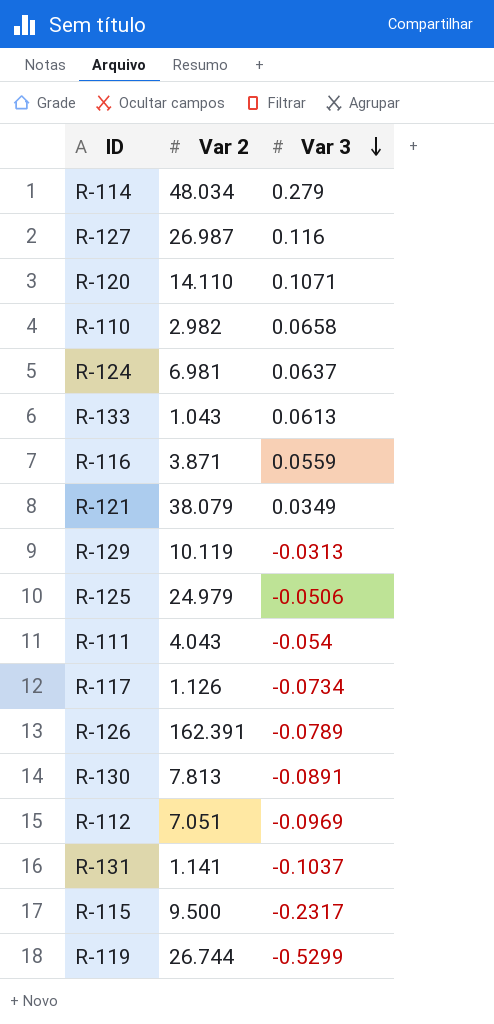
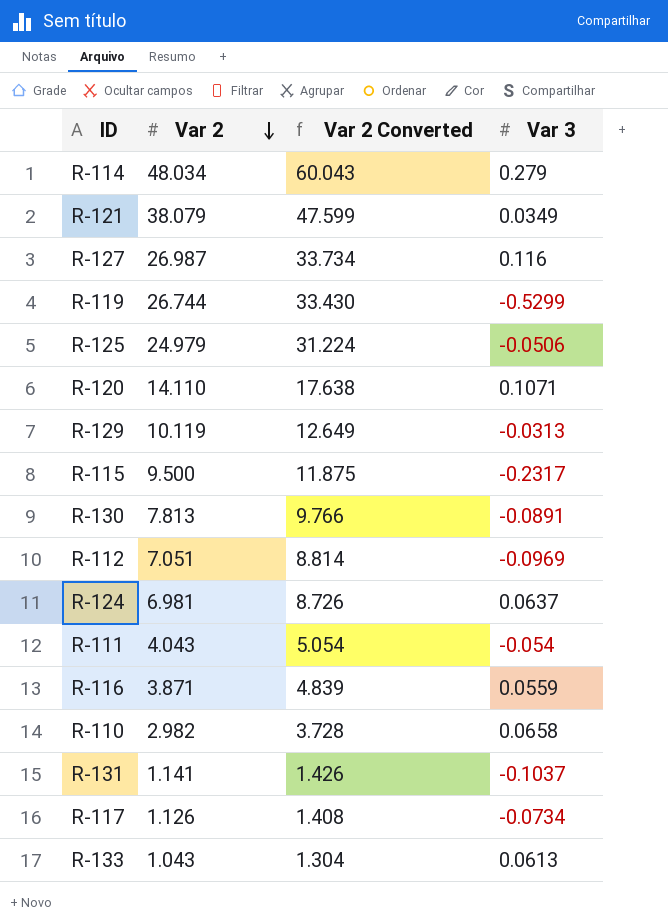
row order: Var 3 descending -> Var 2 descending
column Var 2 Converted | formula: none -> [Var 2] * 1.25
row R-126: 162.391 | -0.0789 -> none

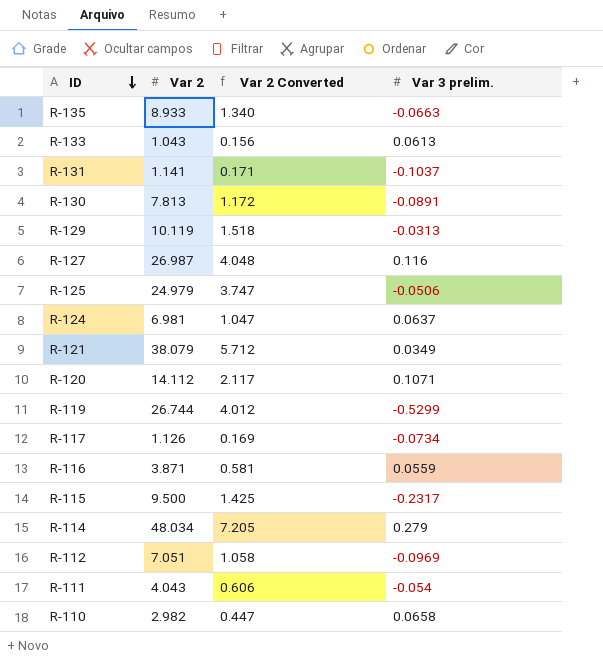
row order: Var 2 descending -> ID descending
column Var 2 Converted | formula: [Var 2] * 1.25 -> [Var 2] * 0.15
column name: Var 3 -> Var 3 prelim.
row R-135: none -> 8.933 | 1.340 | -0.0663
R-120 | Var 2: 14.110 -> 14.112

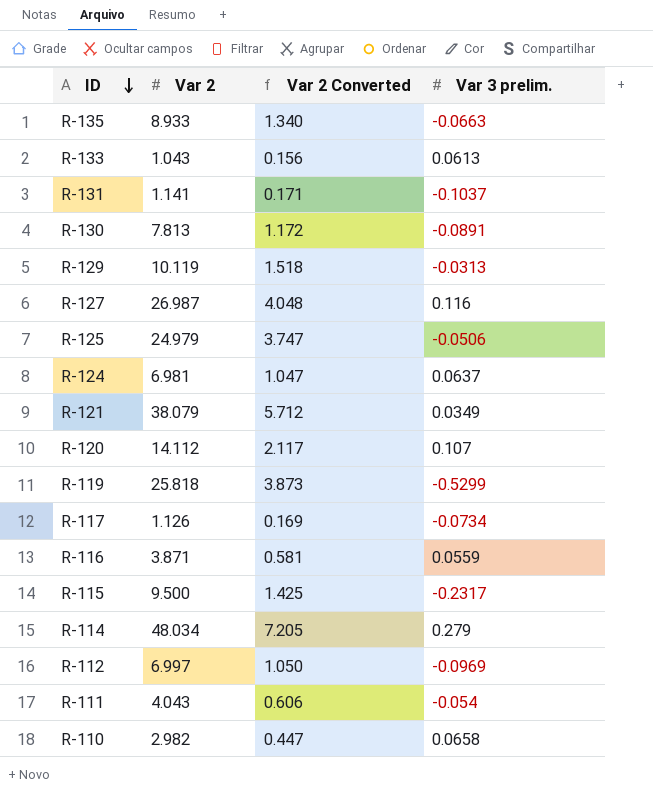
R-120 | Var 3 prelim.: 0.1071 -> 0.107
R-119 | Var 2: 26.744 -> 25.818
R-119 | Var 2 Converted: 4.012 -> 3.873
R-112 | Var 2: 7.051 -> 6.997
R-112 | Var 2 Converted: 1.058 -> 1.050

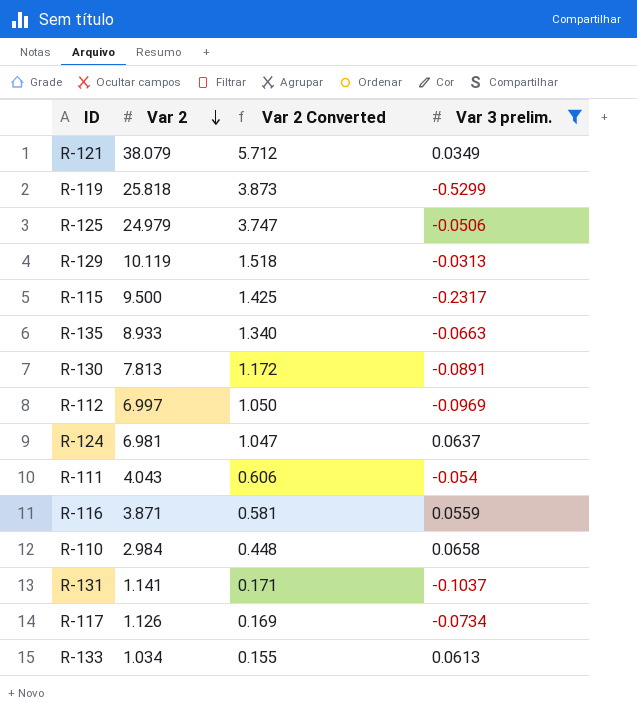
filter: none -> Var 3 prelim. <= 0.0658
row order: ID descending -> Var 2 descending
R-110 | Var 2: 2.982 -> 2.984
R-110 | Var 2 Converted: 0.447 -> 0.448
R-133 | Var 2: 1.043 -> 1.034
R-133 | Var 2 Converted: 0.156 -> 0.155

